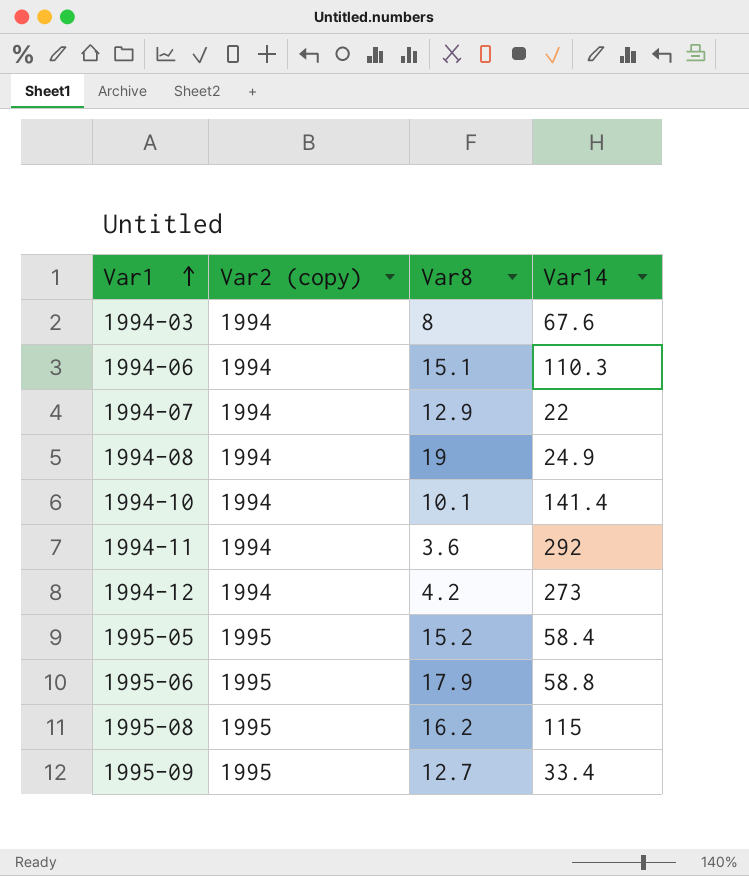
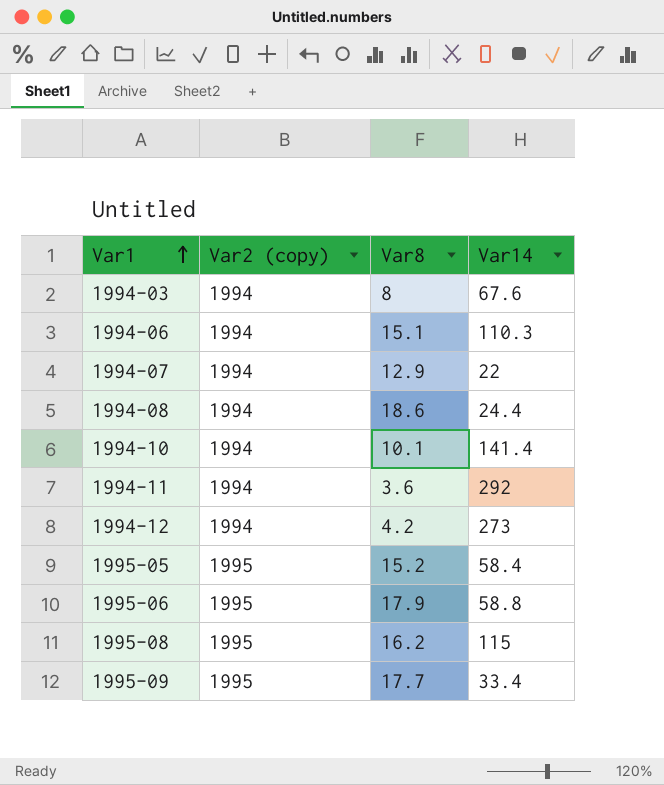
1994-08 | Var8: 19 -> 18.6
1994-08 | Var14: 24.9 -> 24.4
1995-09 | Var8: 12.7 -> 17.7

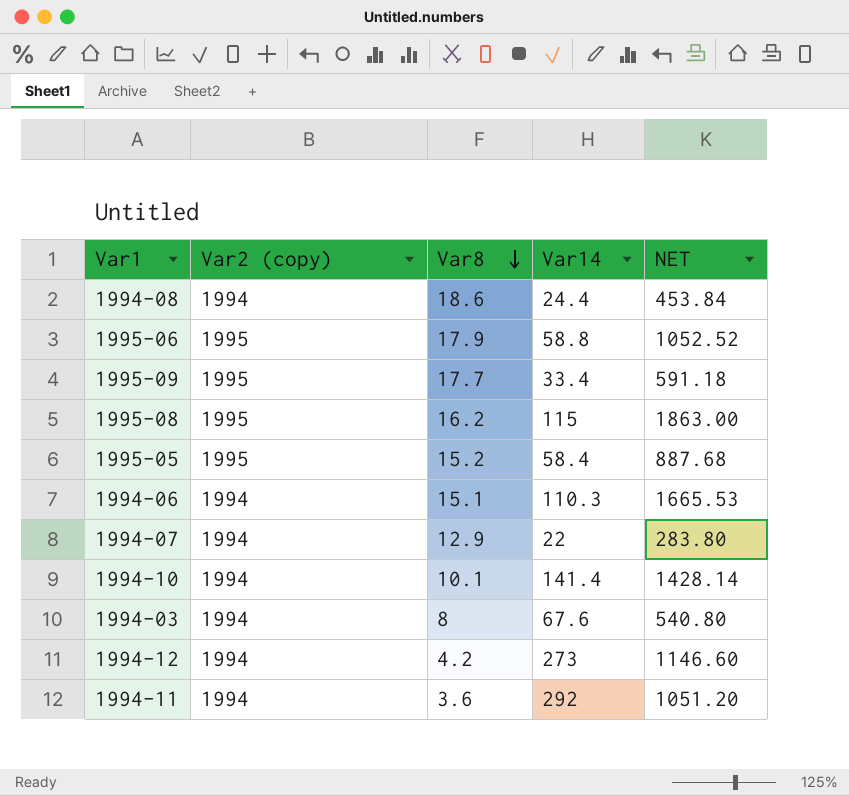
row order: Var1 ascending -> Var8 descending
column NET | formula: none -> [Var8] * [Var14]

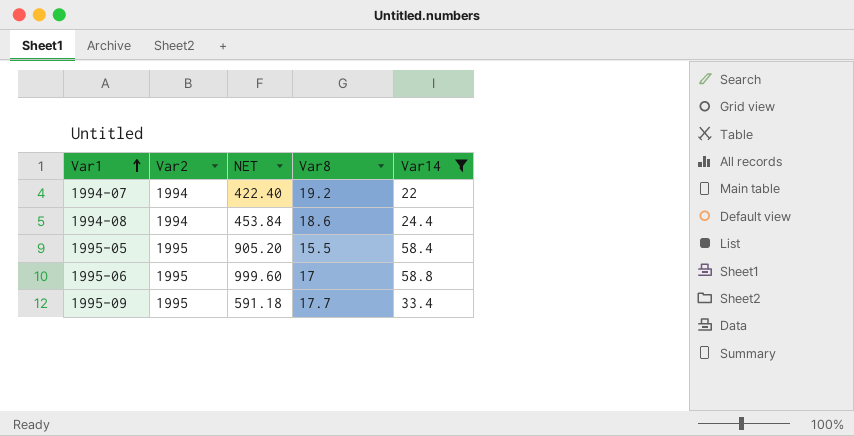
filter: none -> Var14 <= 58.8
row order: Var8 descending -> Var1 ascending
column name: Var2 (copy) -> Var2
column NET | position: 5 -> 3
1994-07 | NET: 283.80 -> 422.40
1994-07 | Var8: 12.9 -> 19.2
1995-05 | NET: 887.68 -> 905.20
1995-05 | Var8: 15.2 -> 15.5
1995-06 | NET: 1052.52 -> 999.60
1995-06 | Var8: 17.9 -> 17

